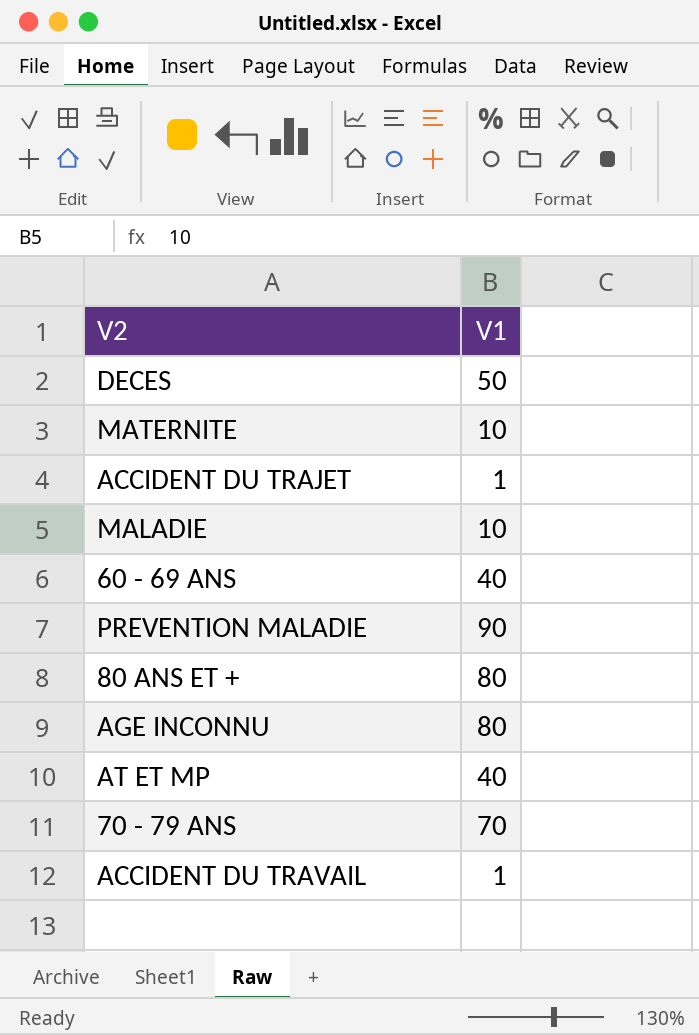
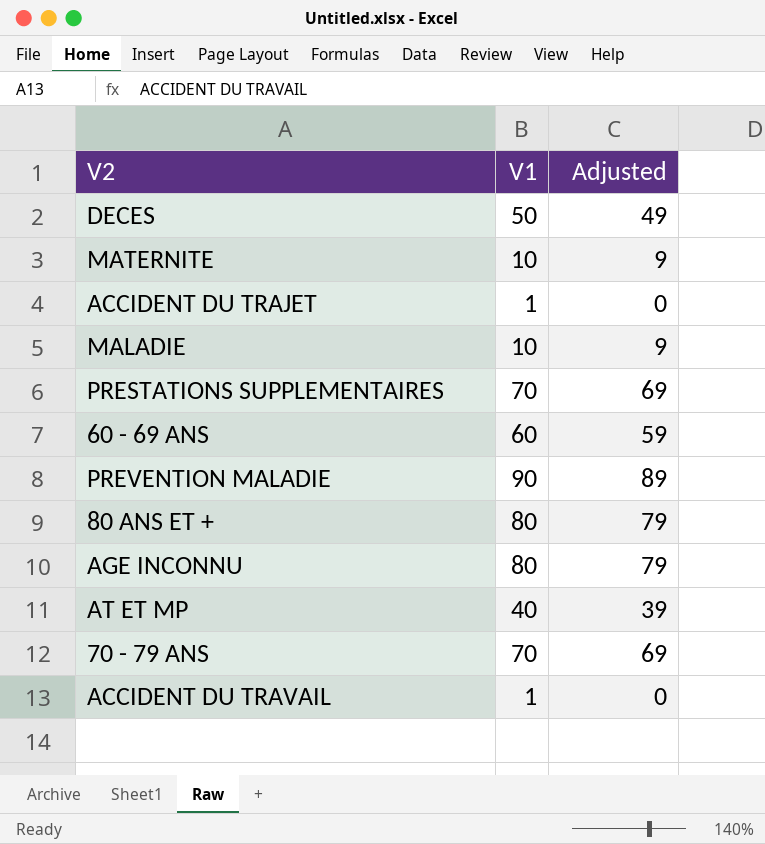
column Adjusted | formula: none -> [V1] - 1
row PRESTATIONS SUPPLEMENTAIRES: none -> 70 | 69
60 - 69 ANS | V1: 40 -> 60

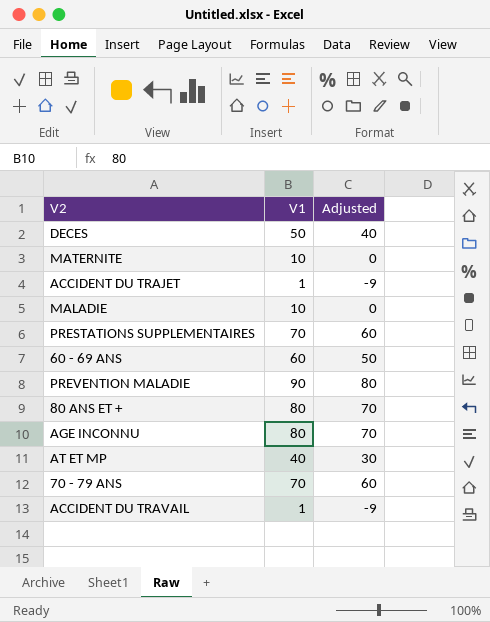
column Adjusted | formula: [V1] - 1 -> [V1] - 10

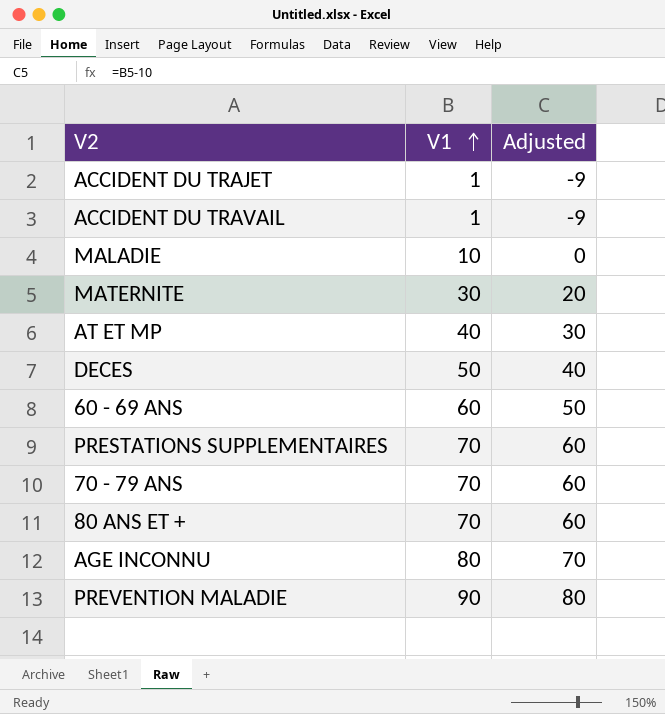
row order: none -> V1 ascending
MATERNITE | V1: 10 -> 30
MATERNITE | Adjusted: 0 -> 20
80 ANS ET + | V1: 80 -> 70
80 ANS ET + | Adjusted: 70 -> 60

